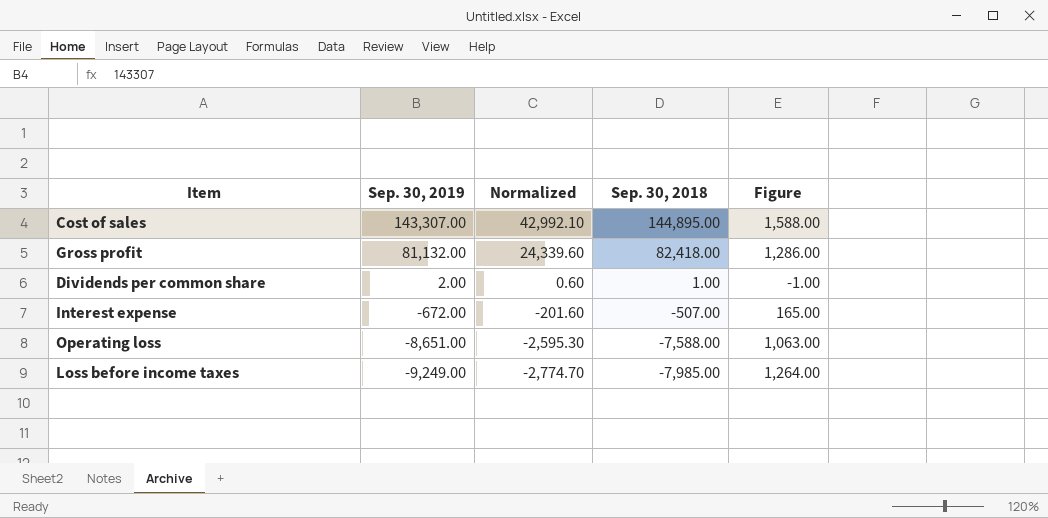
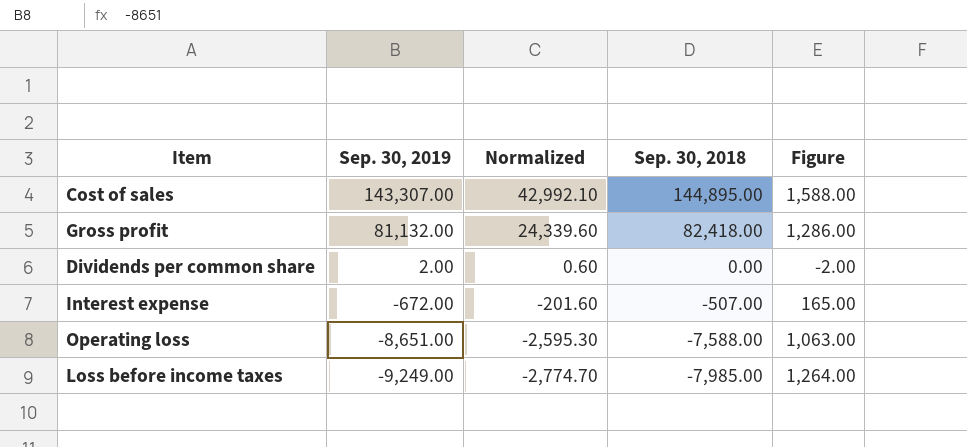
Dividends per common share | Sep. 30, 2018: 1.00 -> 0.00
Dividends per common share | Figure: -1.00 -> -2.00

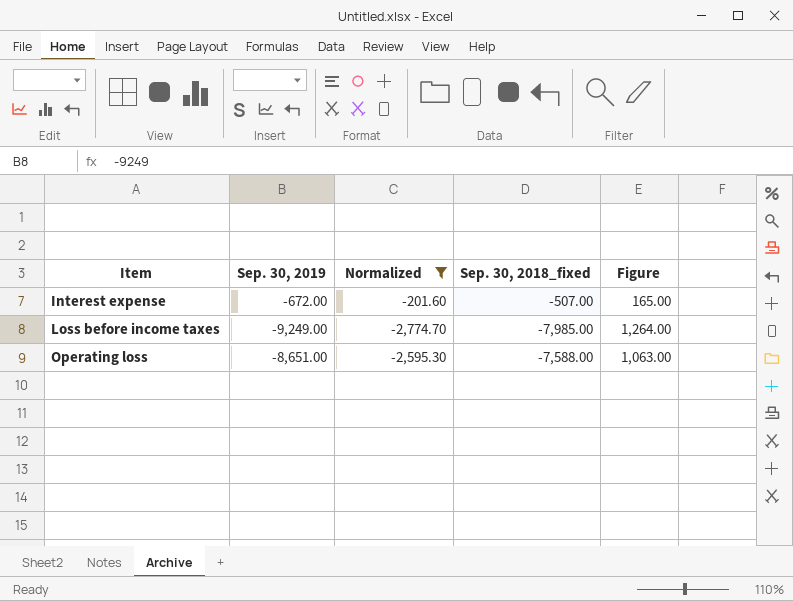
filter: none -> Normalized <= -201.60
row order: Sep. 30, 2019 descending -> Item ascending
column name: Sep. 30, 2018 -> Sep. 30, 2018_fixed

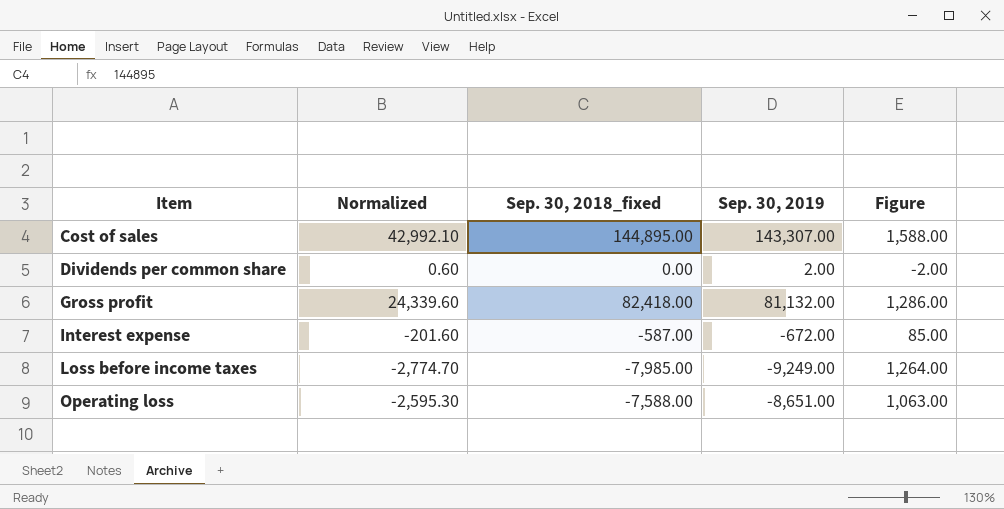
filter: Normalized <= -201.60 -> none
column Sep. 30, 2019 | position: 2 -> 4
Interest expense | Sep. 30, 2018_fixed: -507.00 -> -587.00
Interest expense | Figure: 165.00 -> 85.00

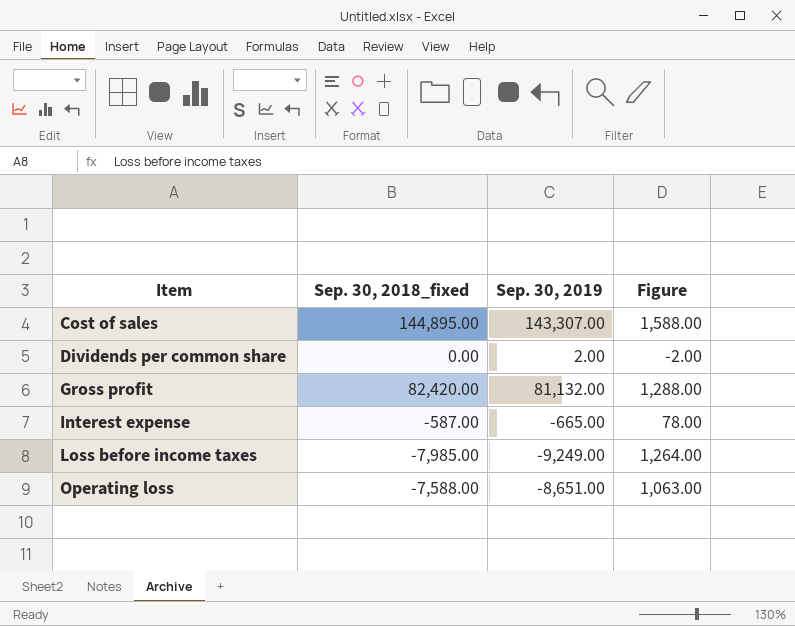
column Normalized | formula: [Sep. 30, 2019] * 0.3 -> none
Gross profit | Sep. 30, 2018_fixed: 82,418.00 -> 82,420.00
Gross profit | Figure: 1,286.00 -> 1,288.00
Interest expense | Sep. 30, 2019: -672.00 -> -665.00
Interest expense | Figure: 85.00 -> 78.00

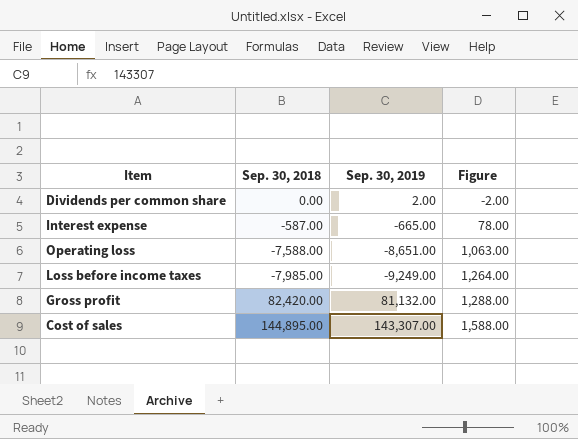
row order: Item ascending -> Figure ascending
column name: Sep. 30, 2018_fixed -> Sep. 30, 2018

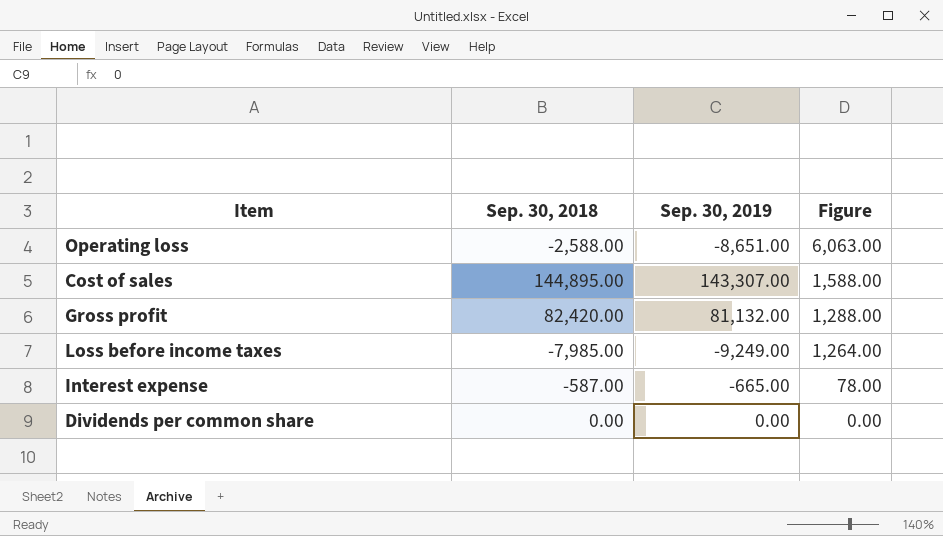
row order: Figure ascending -> Figure descending
Operating loss | Sep. 30, 2018: -7,588.00 -> -2,588.00
Operating loss | Figure: 1,063.00 -> 6,063.00
Dividends per common share | Sep. 30, 2019: 2.00 -> 0.00
Dividends per common share | Figure: -2.00 -> 0.00

